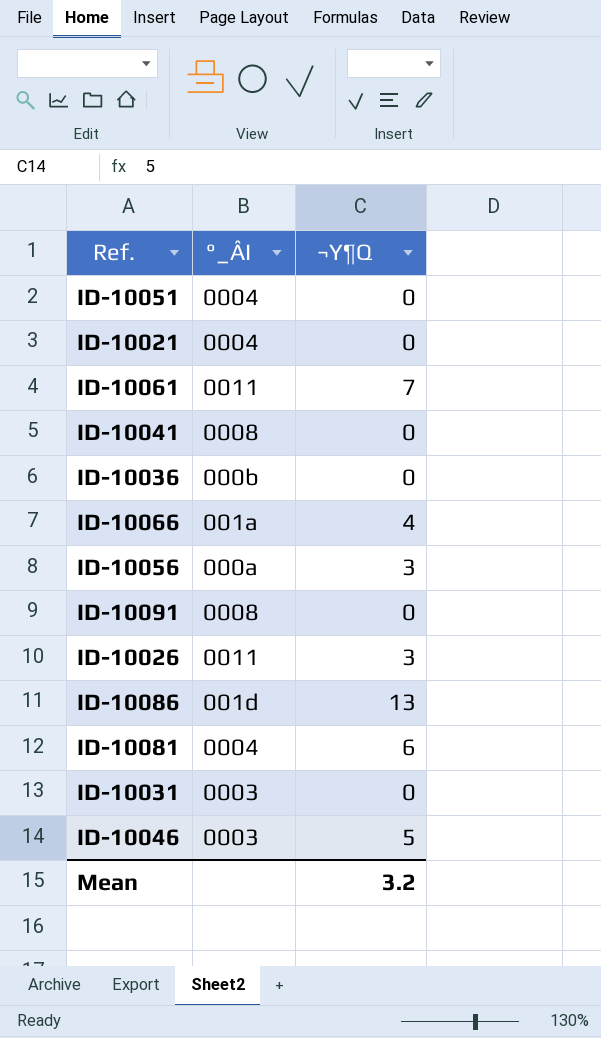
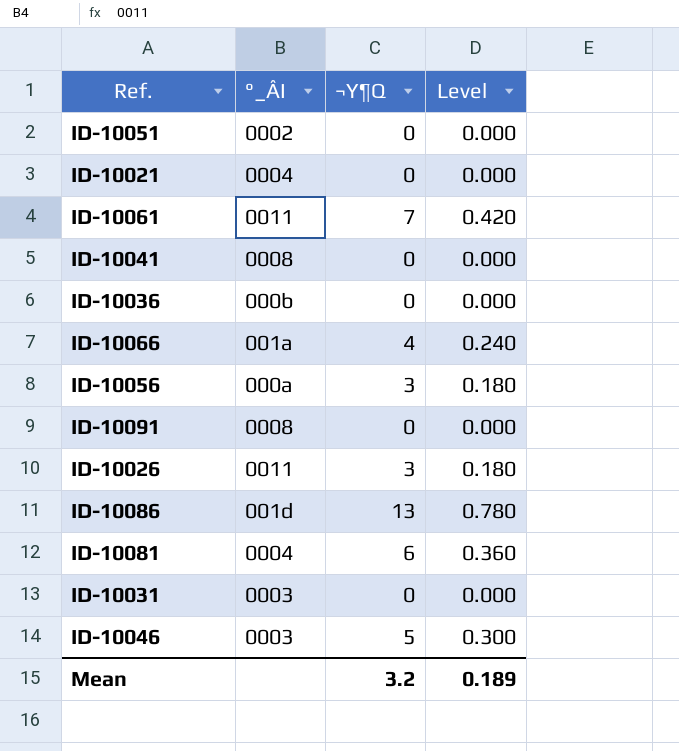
column Level | formula: none -> [¬Y¶Q] * 0.06
ID-10051 | °_ÂI: 0004 -> 0002

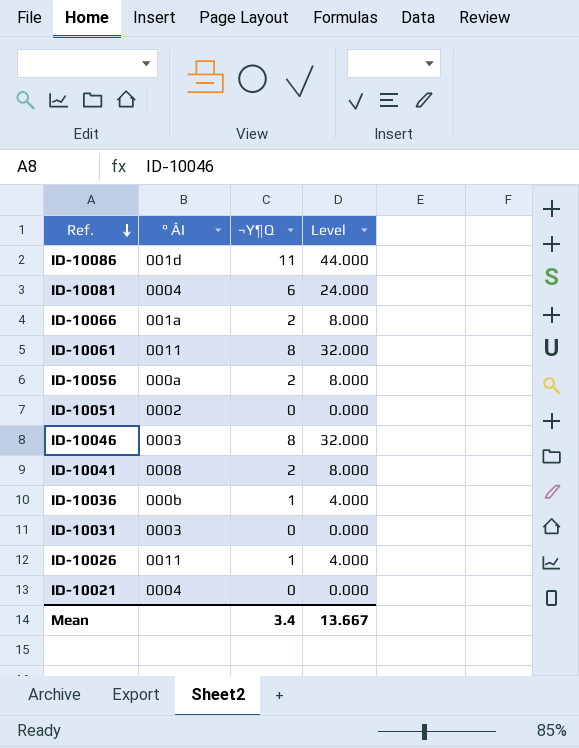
row order: none -> Ref. descending
column name: °_ÂI -> ° ÂI
column Level | formula: [¬Y¶Q] * 0.06 -> [¬Y¶Q] * 4
row ID-10091: 0008 | 0 | 0.000 -> none
ID-10086 | ¬Y¶Q: 13 -> 11
ID-10066 | ¬Y¶Q: 4 -> 2
ID-10061 | ¬Y¶Q: 7 -> 8
ID-10056 | ¬Y¶Q: 3 -> 2
ID-10046 | ¬Y¶Q: 5 -> 8
ID-10041 | ¬Y¶Q: 0 -> 2
ID-10036 | ¬Y¶Q: 0 -> 1
ID-10026 | ¬Y¶Q: 3 -> 1
Mean | ¬Y¶Q: 3.2 -> 3.4
Mean | Level: 0.189 -> 13.667

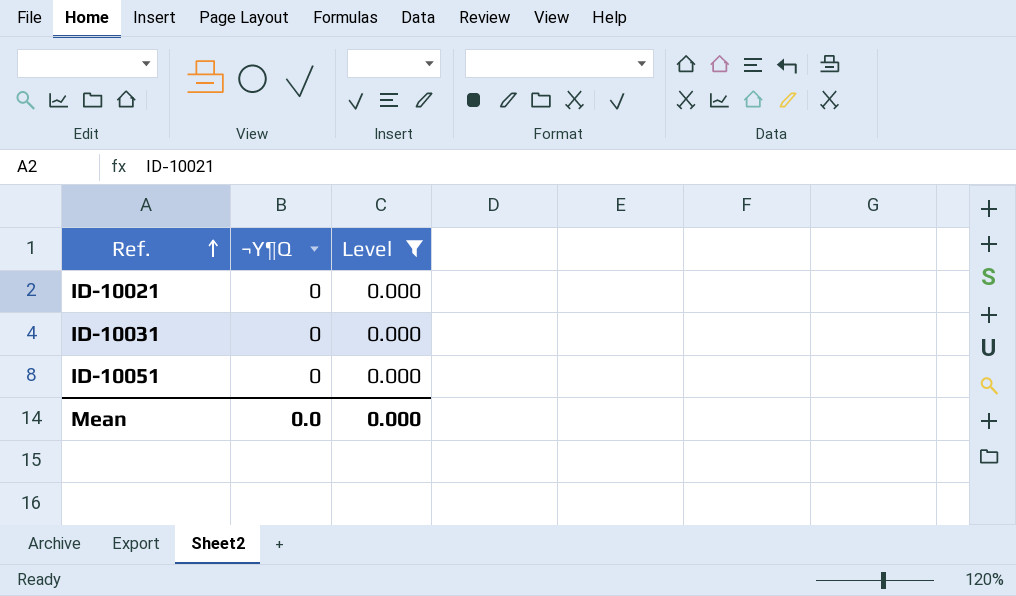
filter: none -> Level = 0.000
row order: Ref. descending -> Ref. ascending
column ° ÂI | position: 2 -> none
Mean | ¬Y¶Q: 3.4 -> 0.0
Mean | Level: 13.667 -> 0.000

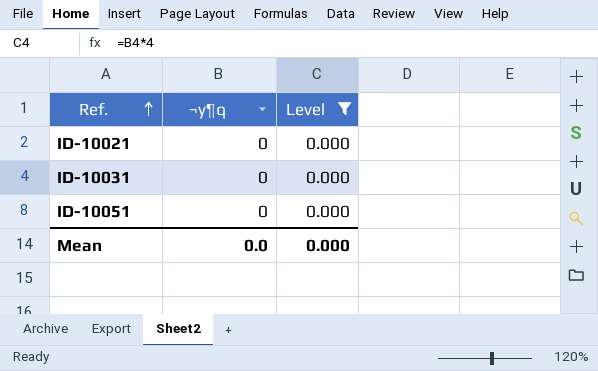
column name: ¬Y¶Q -> ¬y¶q

